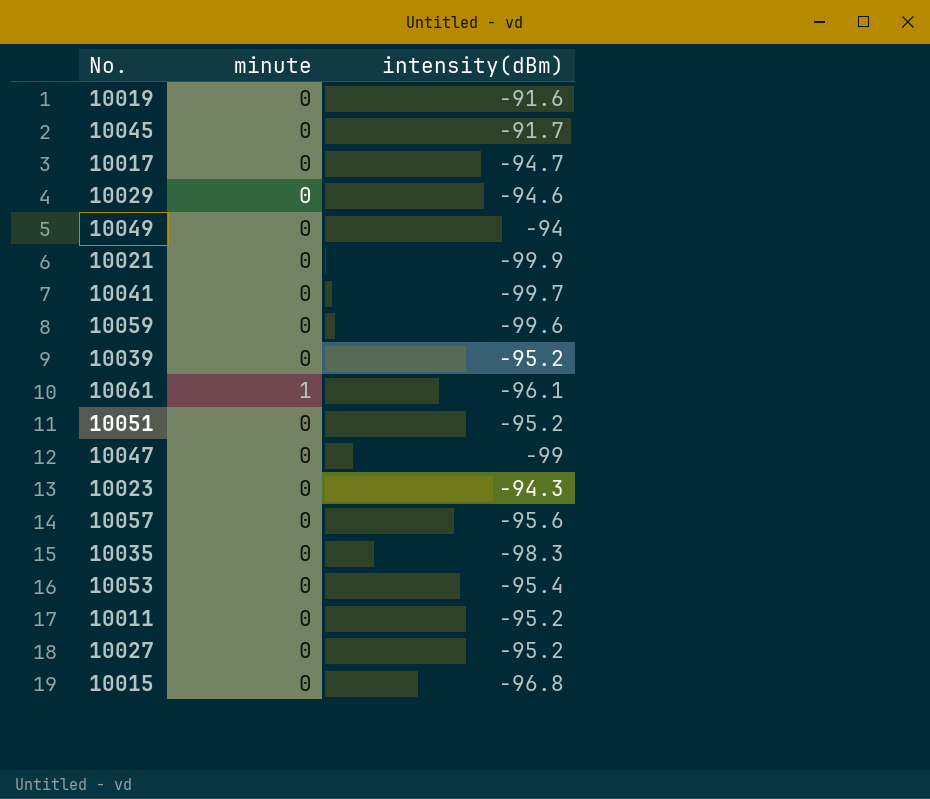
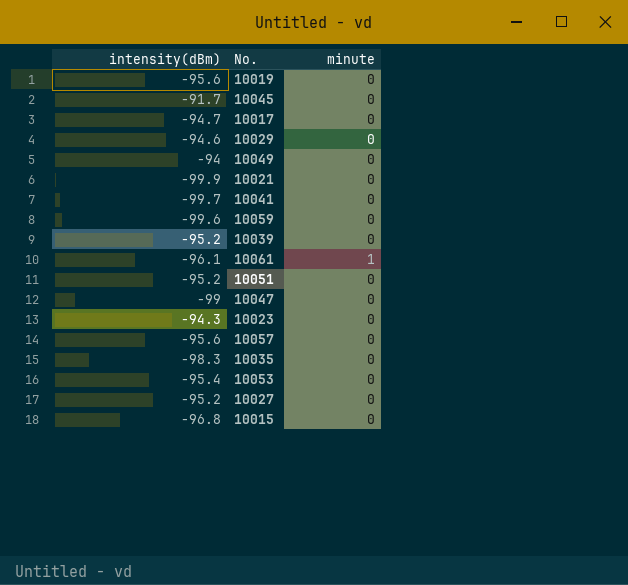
column intensity(dBm) | position: 3 -> 1
row 10011: 0 | -95.2 -> none
10019 | intensity(dBm): -91.6 -> -95.6

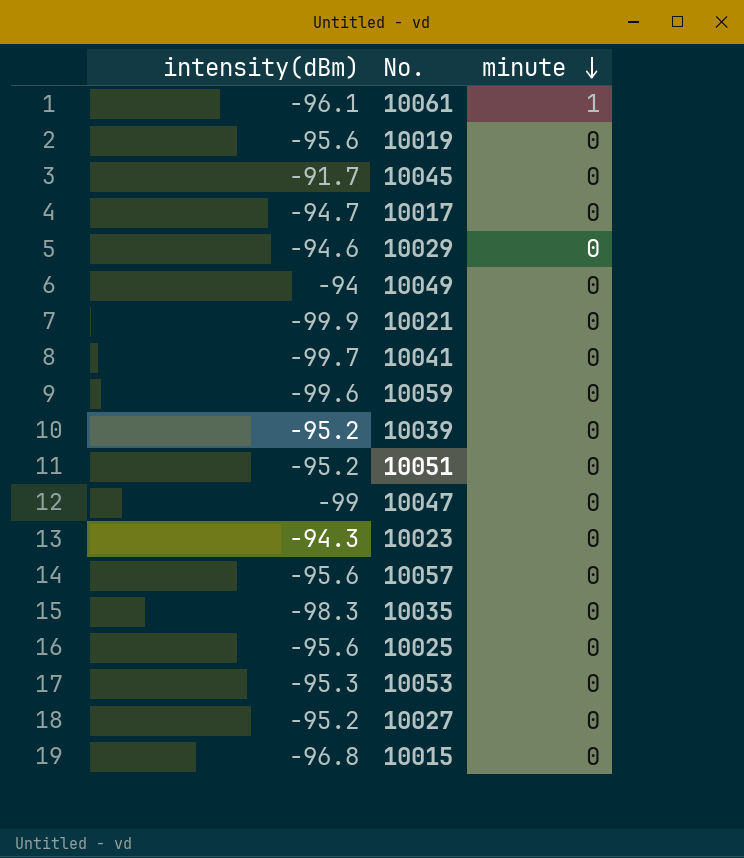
row order: none -> minute descending
row 10025: none -> -95.6 | 0
10053 | intensity(dBm): -95.4 -> -95.3

